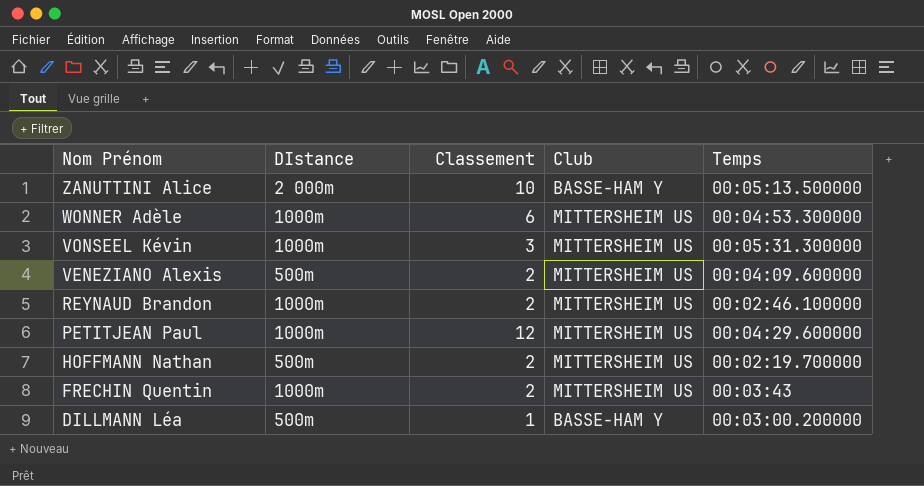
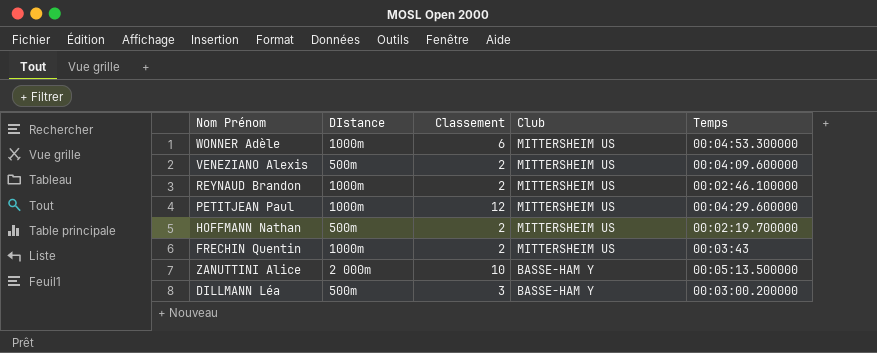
row order: Nom Prénom descending -> Club descending
row VONSEEL Kévin: 1000m | 3 | MITTERSHEIM US | 00:05:31.300000 -> none
DILLMANN Léa | Classement: 1 -> 3

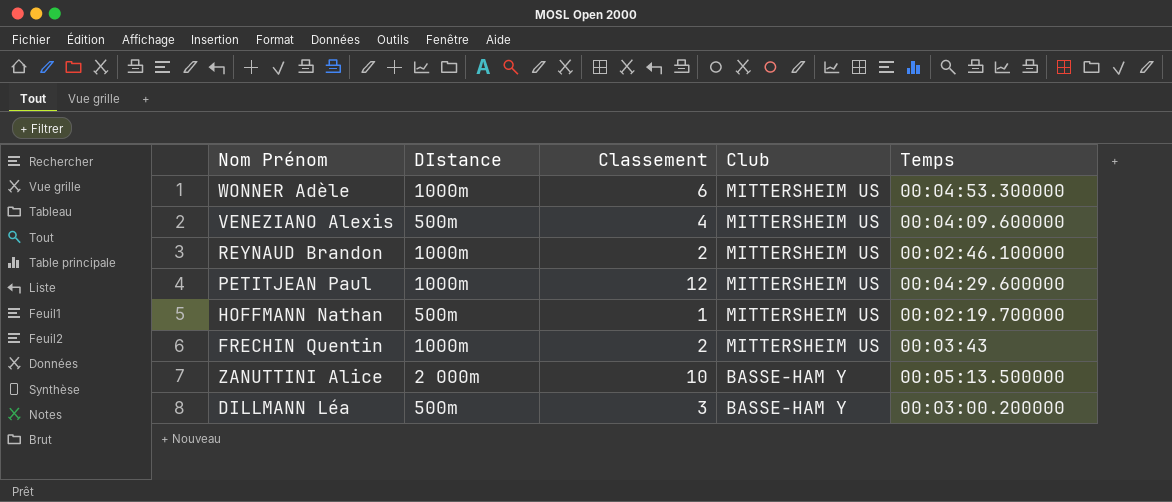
VENEZIANO Alexis | Classement: 2 -> 4
HOFFMANN Nathan | Classement: 2 -> 1

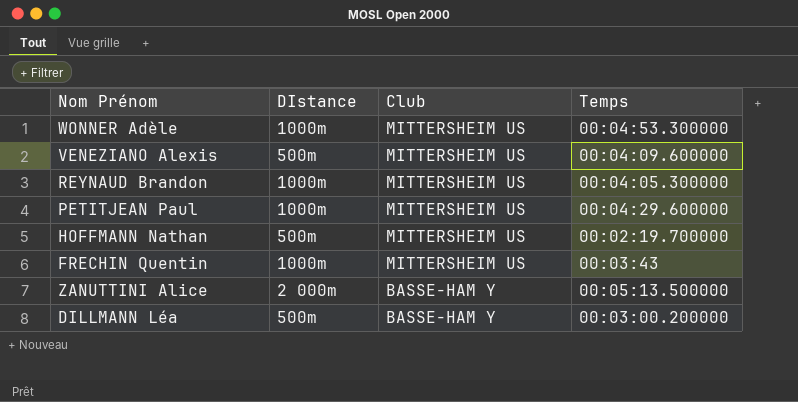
column Classement | position: 3 -> none
REYNAUD Brandon | Temps: 00:02:46.100000 -> 00:04:05.300000

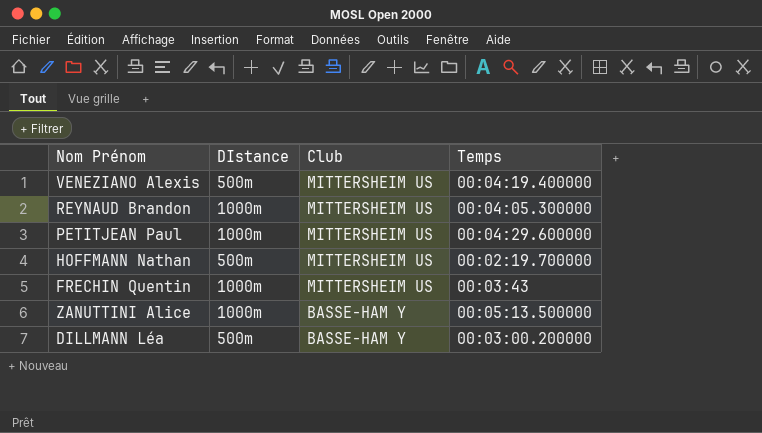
row WONNER Adèle: 1000m | MITTERSHEIM US | 00:04:53.300000 -> none
VENEZIANO Alexis | Temps: 00:04:09.600000 -> 00:04:19.400000
ZANUTTINI Alice | DIstance: 2 000m -> 1000m

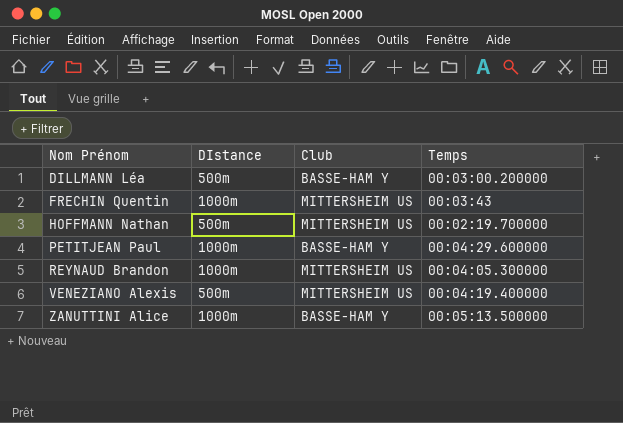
row order: Club descending -> Nom Prénom ascending
PETITJEAN Paul | Club: MITTERSHEIM US -> BASSE-HAM Y

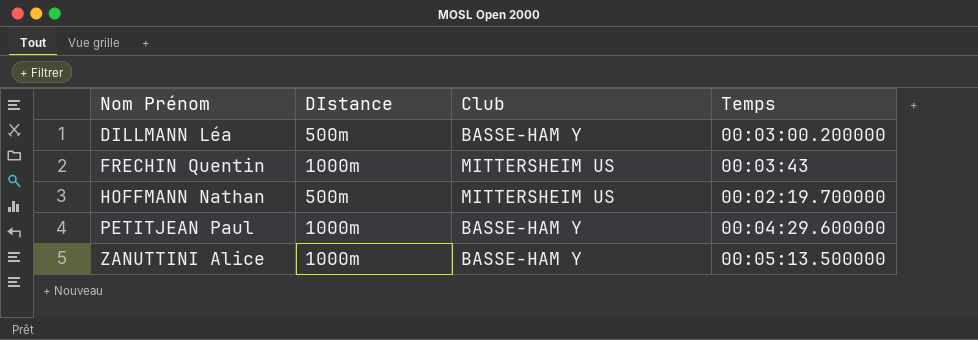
row REYNAUD Brandon: 1000m | MITTERSHEIM US | 00:04:05.300000 -> none
row VENEZIANO Alexis: 500m | MITTERSHEIM US | 00:04:19.400000 -> none

